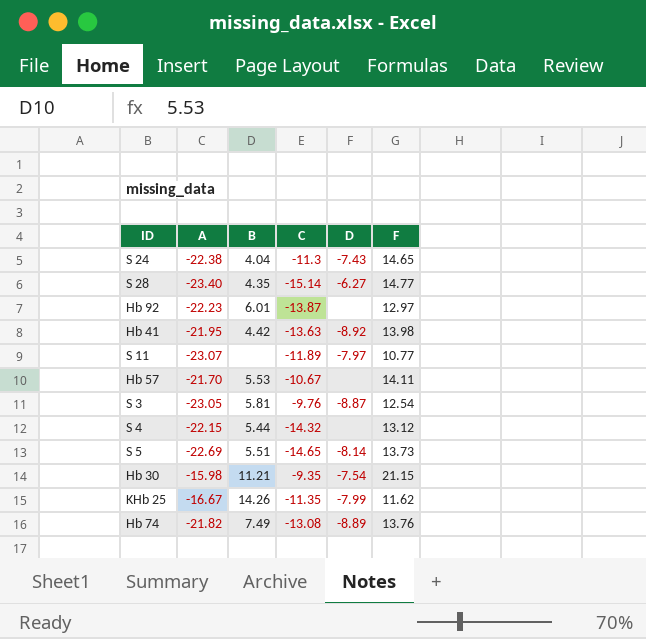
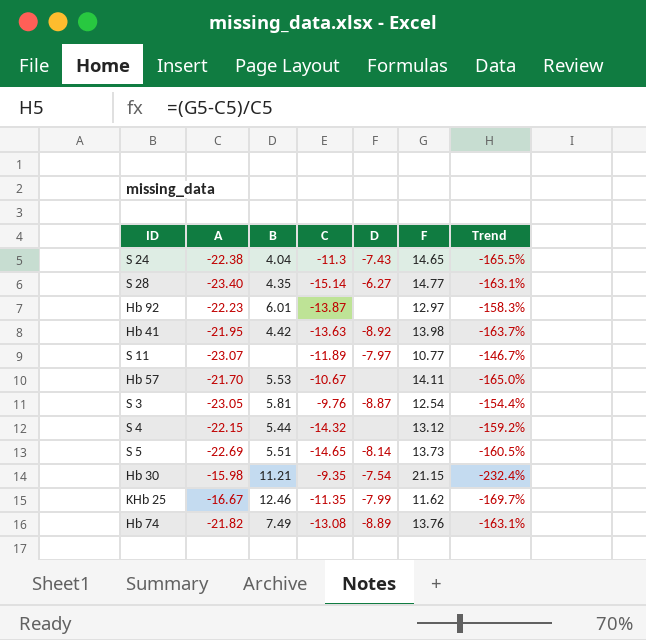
column Trend | formula: none -> ([F] - [A]) / [A]
KHb 25 | B: 14.26 -> 12.46

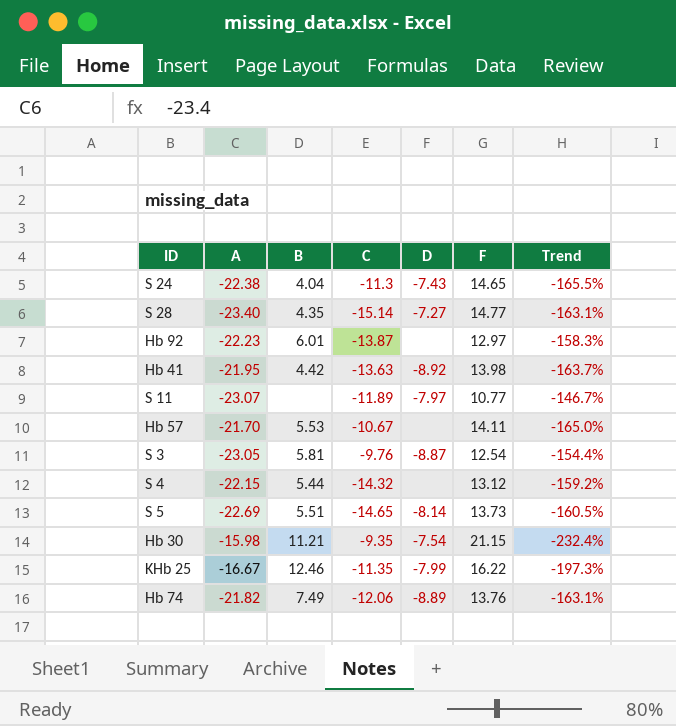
S 28 | D: -6.27 -> -7.27
KHb 25 | F: 11.62 -> 16.22
KHb 25 | Trend: -169.7% -> -197.3%
Hb 74 | C: -13.08 -> -12.06

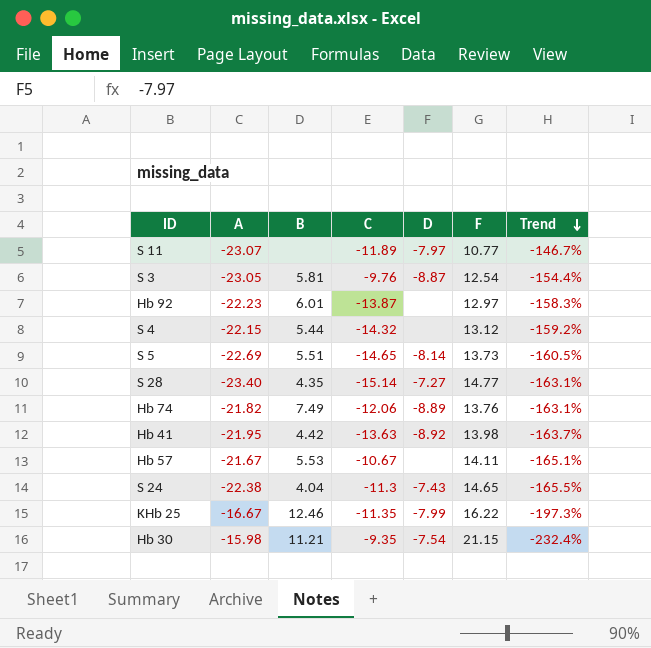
row order: none -> Trend descending
Hb 57 | A: -21.70 -> -21.67
Hb 57 | Trend: -165.0% -> -165.1%

